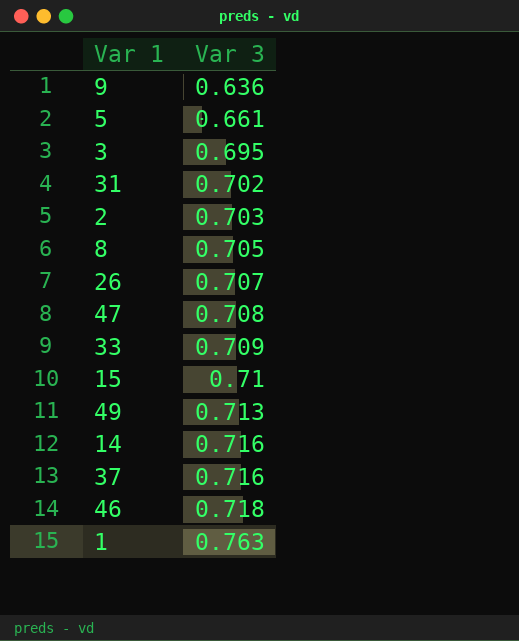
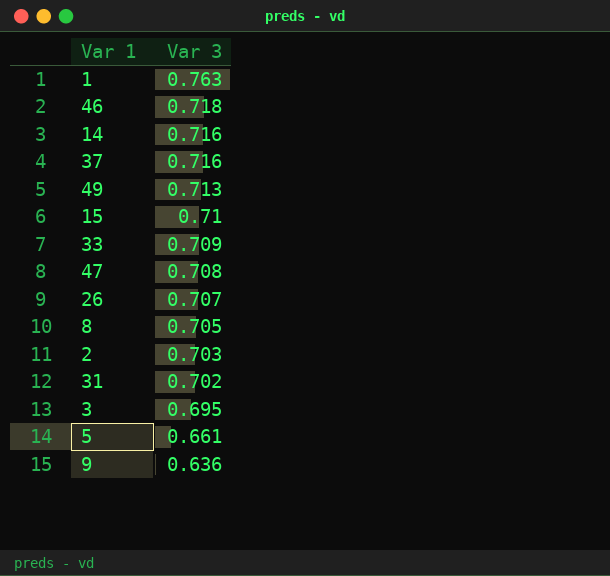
row order: Var 3 ascending -> Var 3 descending

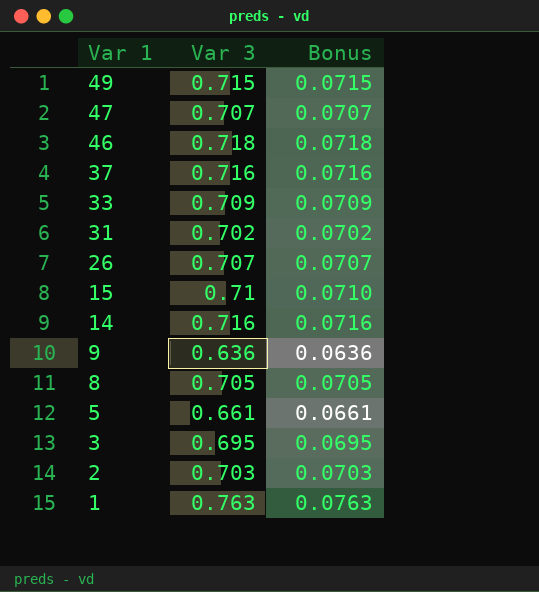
row order: Var 3 descending -> Var 1 descending
column Bonus | formula: none -> [Var 3] * 0.1
49 | Var 3: 0.713 -> 0.715
47 | Var 3: 0.708 -> 0.707

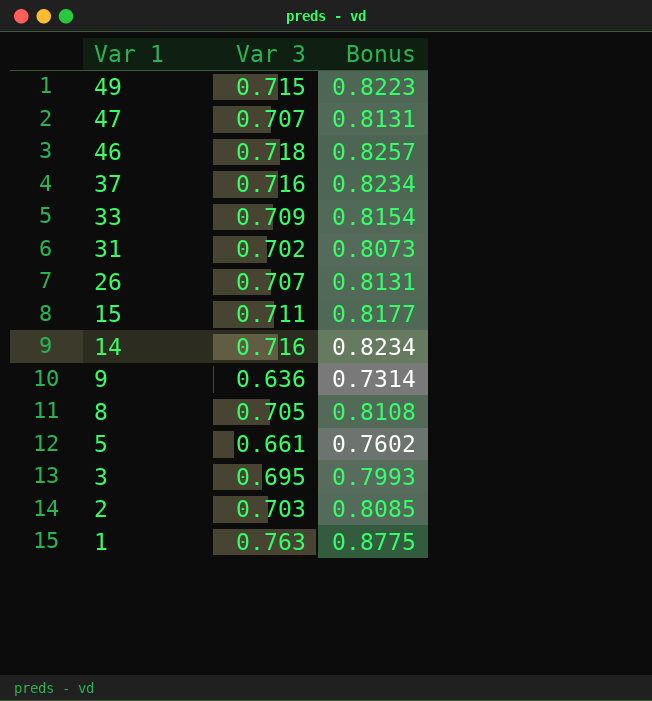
column Bonus | formula: [Var 3] * 0.1 -> [Var 3] * 1.15
15 | Var 3: 0.71 -> 0.711

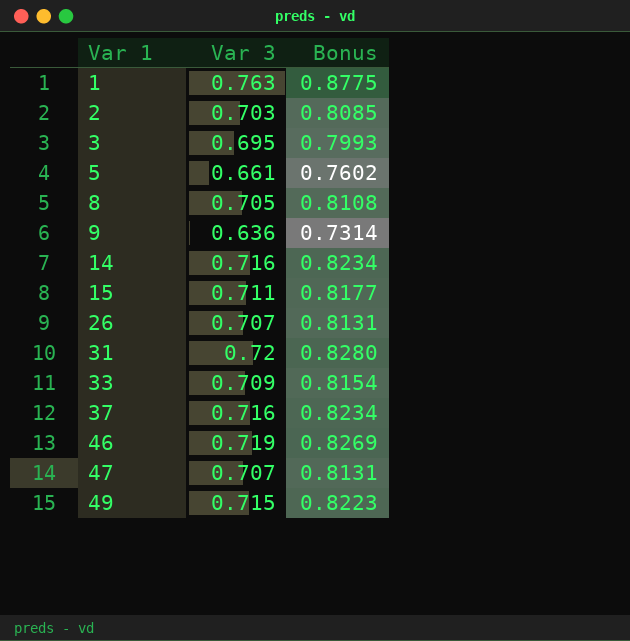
row order: Var 1 descending -> Var 1 ascending
31 | Var 3: 0.702 -> 0.72
31 | Bonus: 0.8073 -> 0.8280
46 | Var 3: 0.718 -> 0.719
46 | Bonus: 0.8257 -> 0.8269

